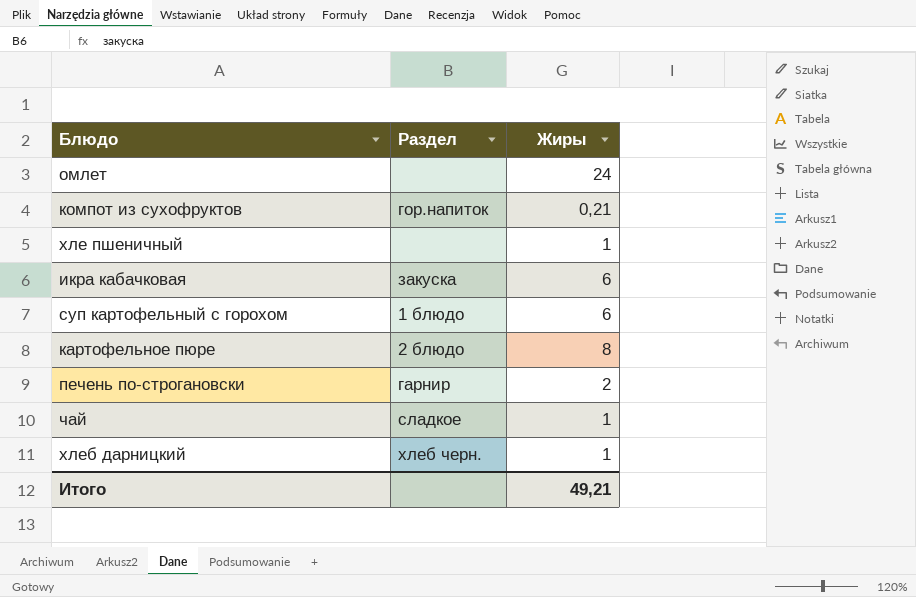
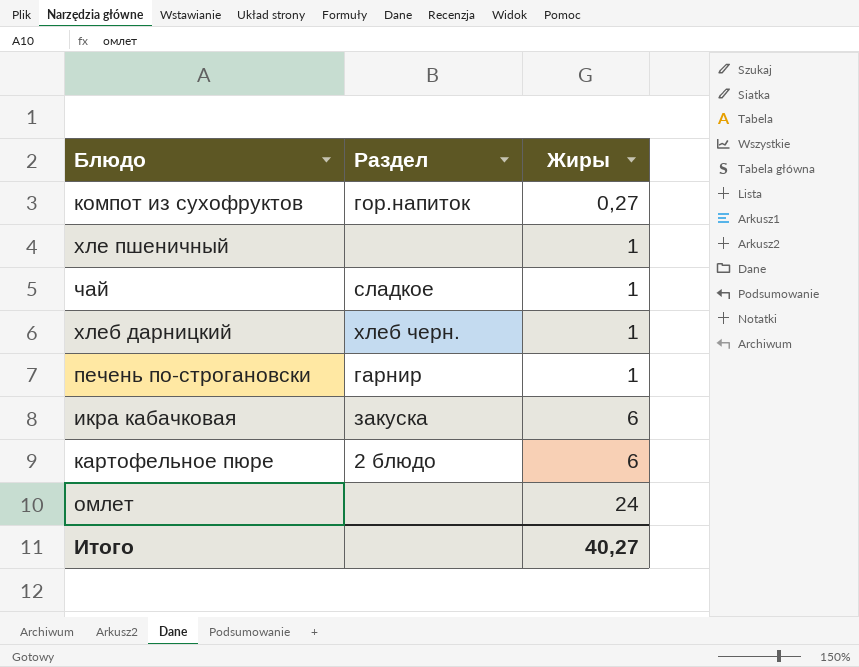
row order: none -> Жиры ascending
row суп картофельный с горохом: 1 блюдо | 6 -> none
компот из сухофруктов | Жиры: 0,21 -> 0,27
печень по-строгановски | Жиры: 2 -> 1
картофельное пюре | Жиры: 8 -> 6
Итого | Жиры: 49,21 -> 40,27

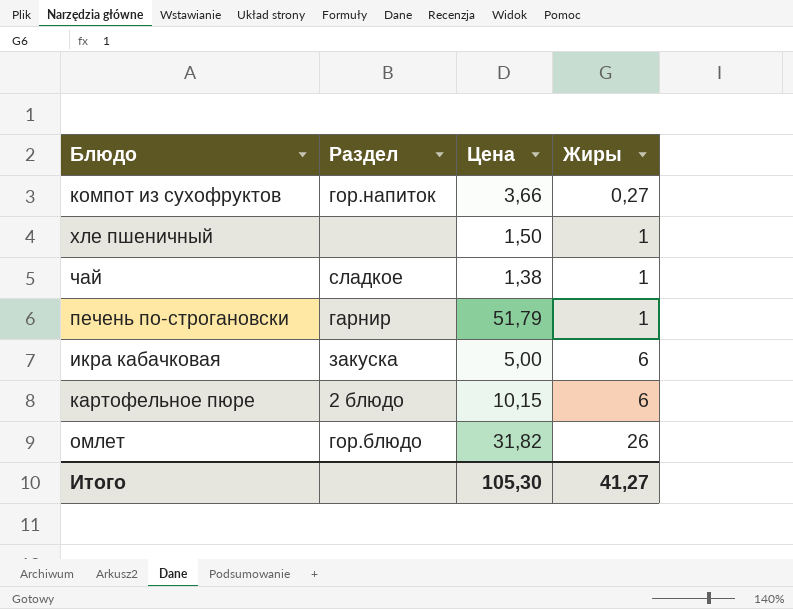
column Цена | position: none -> 3
row хлеб дарницкий: хлеб черн. | 1 -> none
омлет | Раздел: none -> гор.блюдо
омлет | Жиры: 24 -> 26
Итого | Жиры: 40,27 -> 41,27

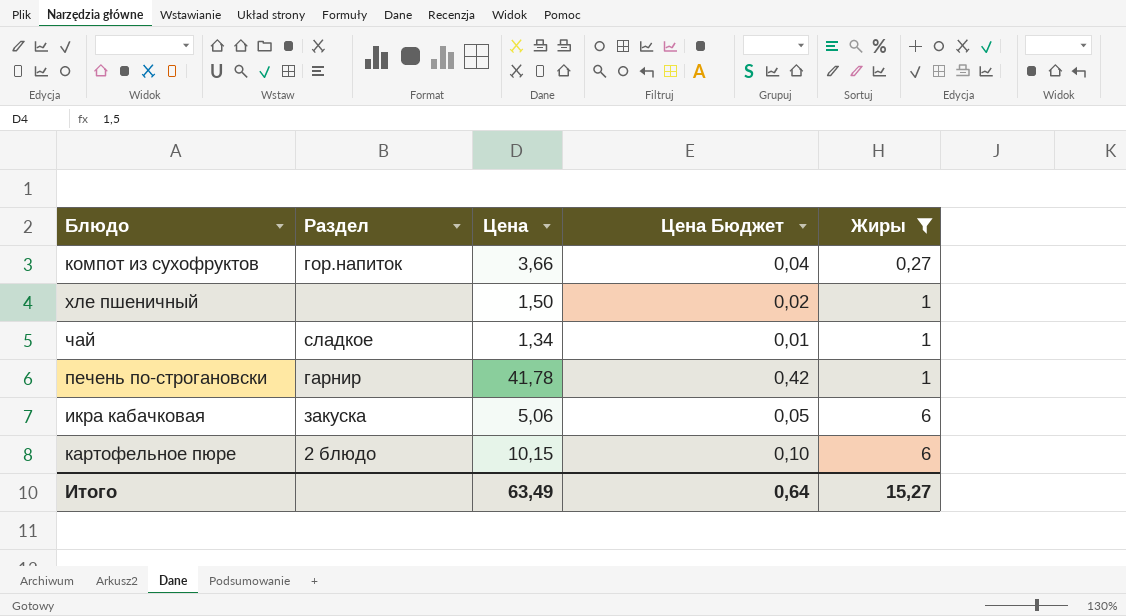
filter: none -> Жиры != 26
column Цена Бюджет | formula: none -> [Цена] * 0,01
чай | Цена: 1,38 -> 1,34
печень по-строгановски | Цена: 51,79 -> 41,78
икра кабачковая | Цена: 5,00 -> 5,06
Итого | Цена: 105,30 -> 63,49
Итого | Жиры: 41,27 -> 15,27

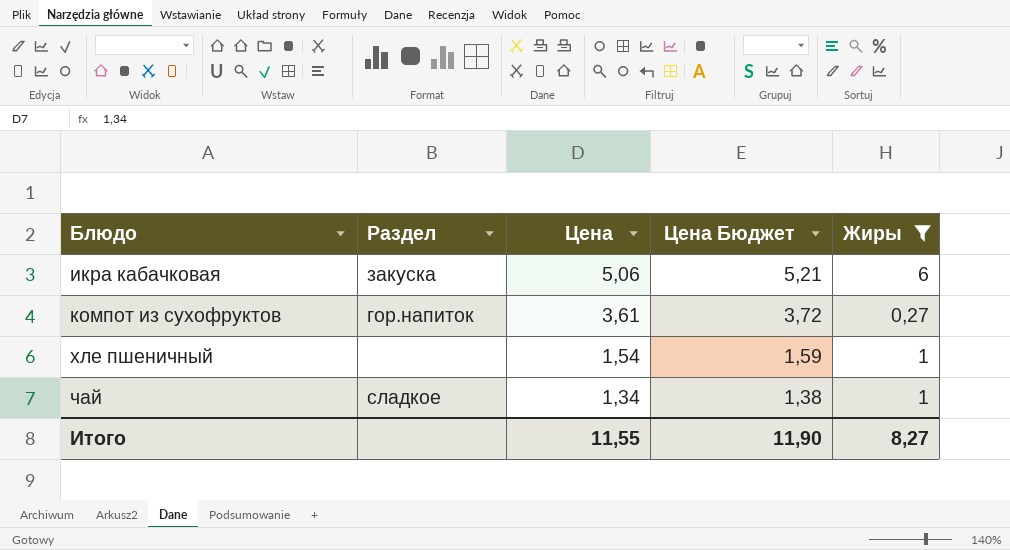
row order: Жиры ascending -> Блюдо ascending
column Цена Бюджет | formula: [Цена] * 0,01 -> [Цена] * 1,03
row печень по-строгановски: гарнир | 41,78 | 0,42 | 1 -> none
row картофельное пюре: 2 блюдо | 10,15 | 0,10 | 6 -> none
компот из сухофруктов | Цена: 3,66 -> 3,61
хле пшеничный | Цена: 1,50 -> 1,54
Итого | Цена: 63,49 -> 11,55
Итого | Цена Бюджет: 0,64 -> 11,90
Итого | Жиры: 15,27 -> 8,27

